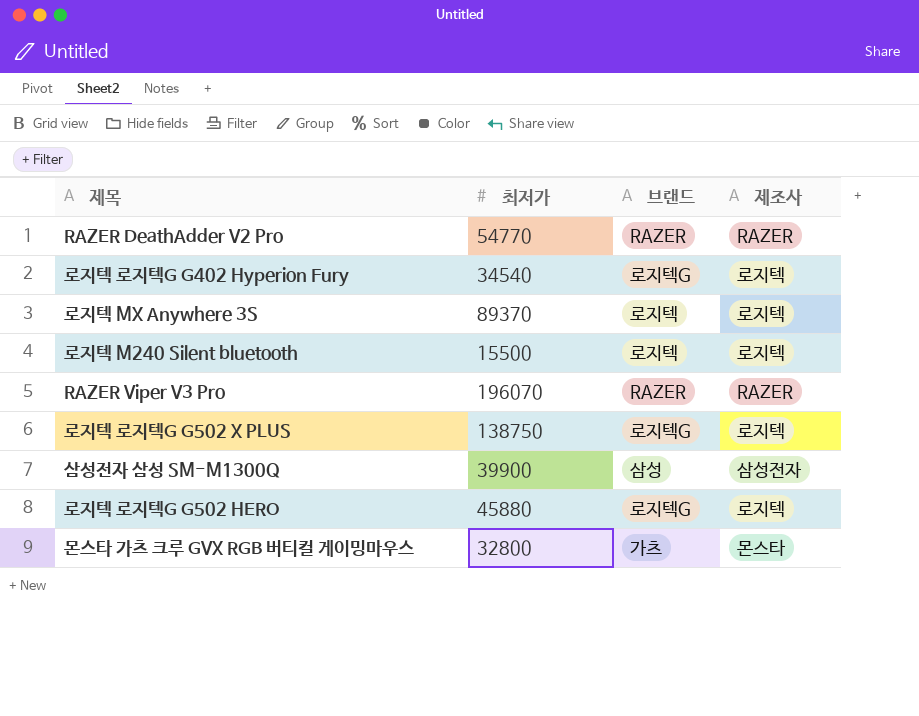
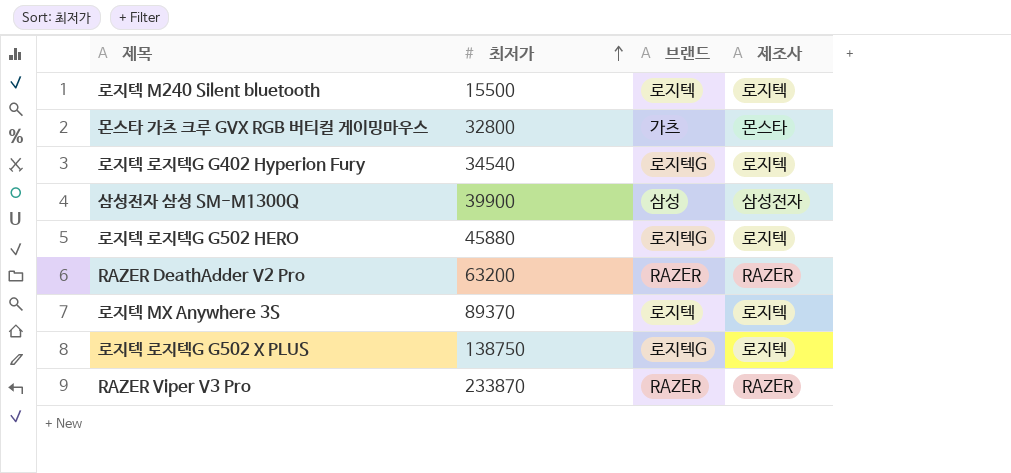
row order: none -> 최저가 ascending
RAZER DeathAdder V2 Pro | 최저가: 54770 -> 63200
RAZER Viper V3 Pro | 최저가: 196070 -> 233870

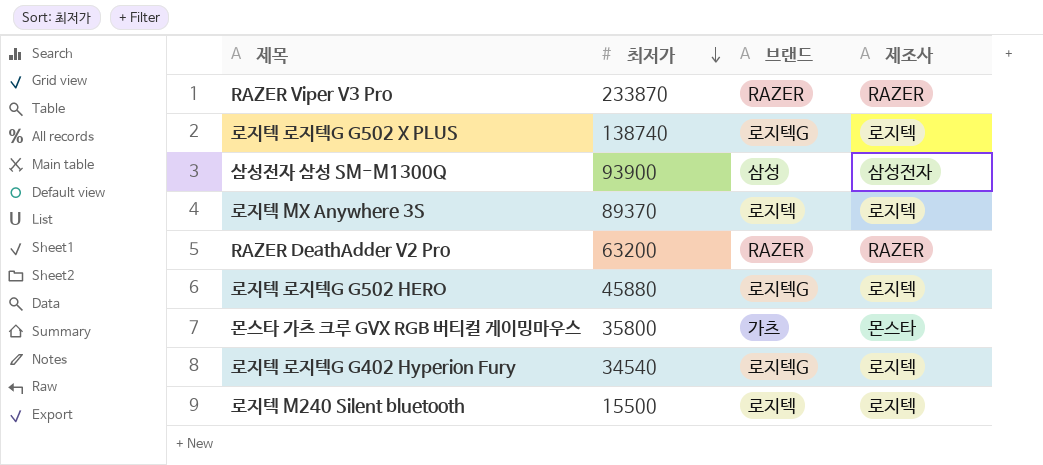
row order: 최저가 ascending -> 최저가 descending
로지텍 로지텍G G502 X PLUS | 최저가: 138750 -> 138740
삼성전자 삼성 SM-M1300Q | 최저가: 39900 -> 93900
몬스타 가츠 크루 GVX RGB 버티컬 게이밍마우스 | 최저가: 32800 -> 35800

